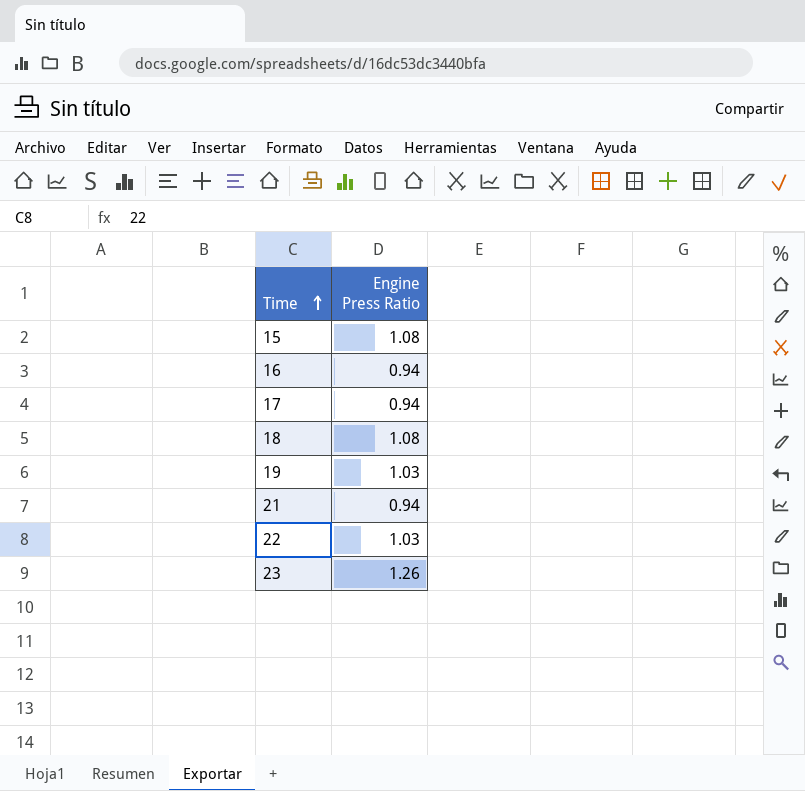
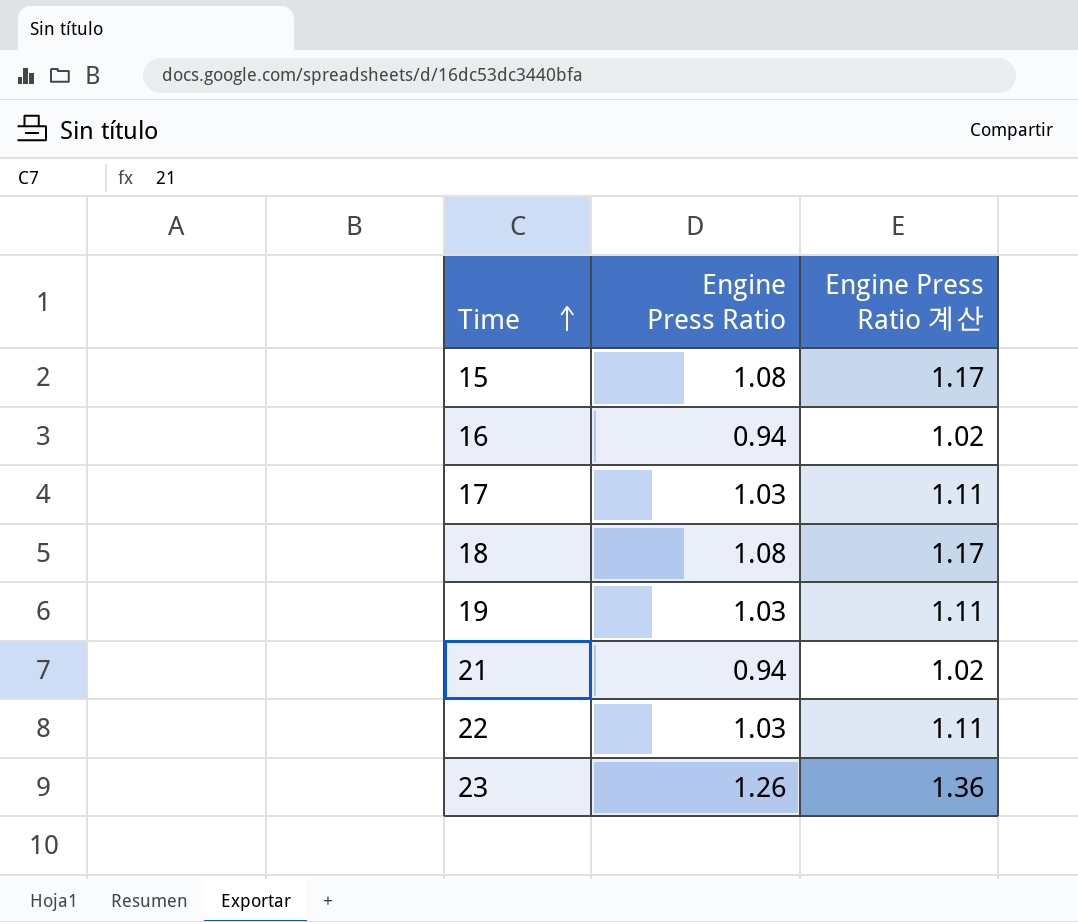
column Engine Press Ratio 계산 | formula: none -> [Engine Press Ratio] * 1.08
17 | Engine Press Ratio: 0.94 -> 1.03

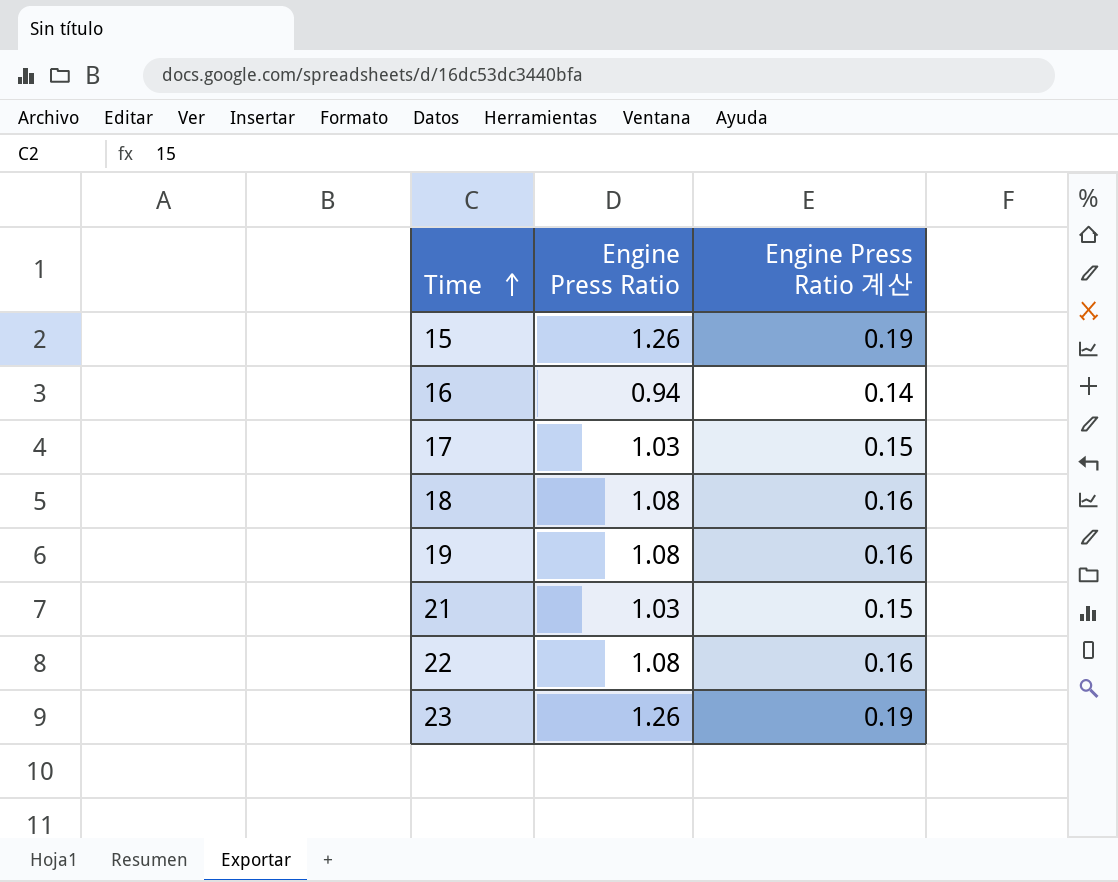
column Engine Press Ratio 계산 | formula: [Engine Press Ratio] * 1.08 -> [Engine Press Ratio] * 0.15
15 | Engine Press Ratio: 1.08 -> 1.26
19 | Engine Press Ratio: 1.03 -> 1.08
21 | Engine Press Ratio: 0.94 -> 1.03
22 | Engine Press Ratio: 1.03 -> 1.08

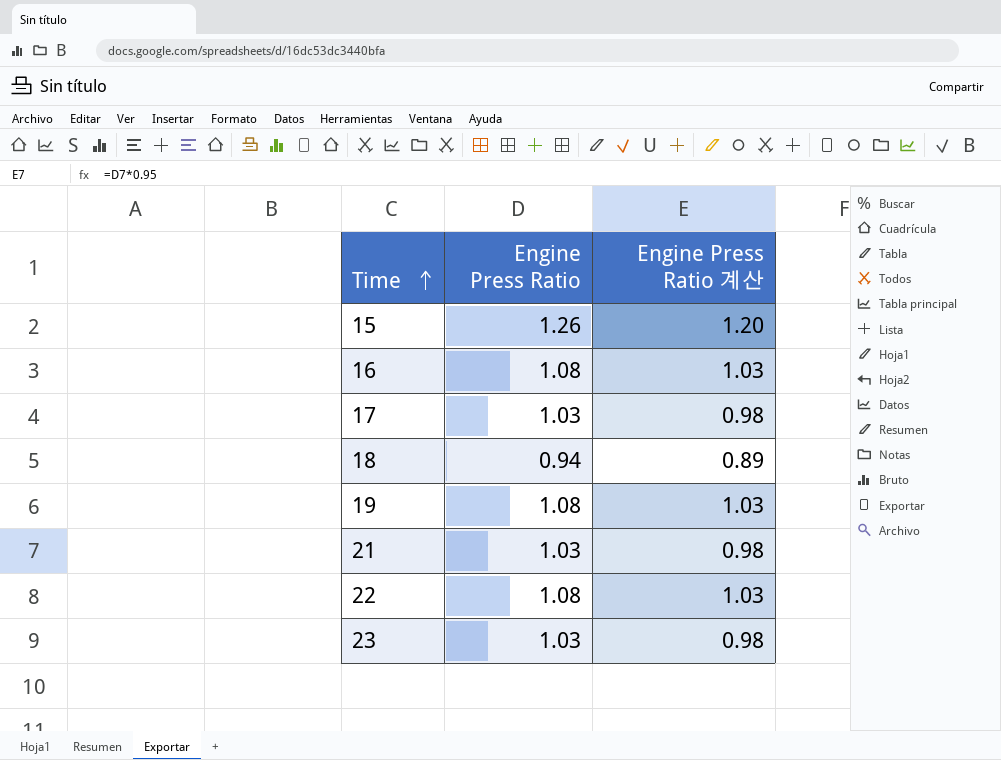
column Engine Press Ratio 계산 | formula: [Engine Press Ratio] * 0.15 -> [Engine Press Ratio] * 0.95
16 | Engine Press Ratio: 0.94 -> 1.08
18 | Engine Press Ratio: 1.08 -> 0.94
23 | Engine Press Ratio: 1.26 -> 1.03

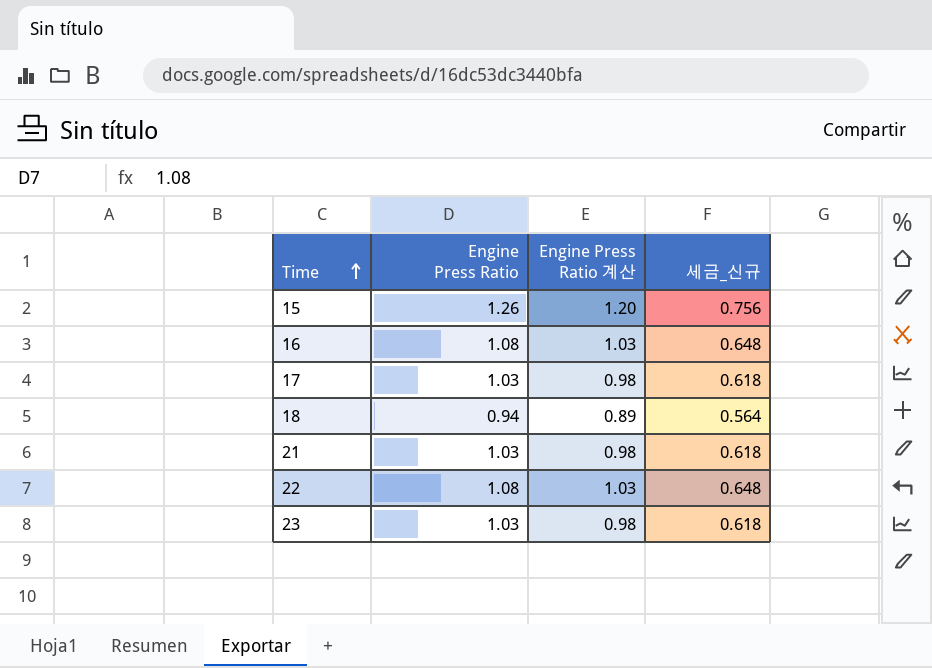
column 세금_신규 | formula: none -> [Engine Press Ratio] * 0.6
row 19: 1.08 | 1.03 -> none

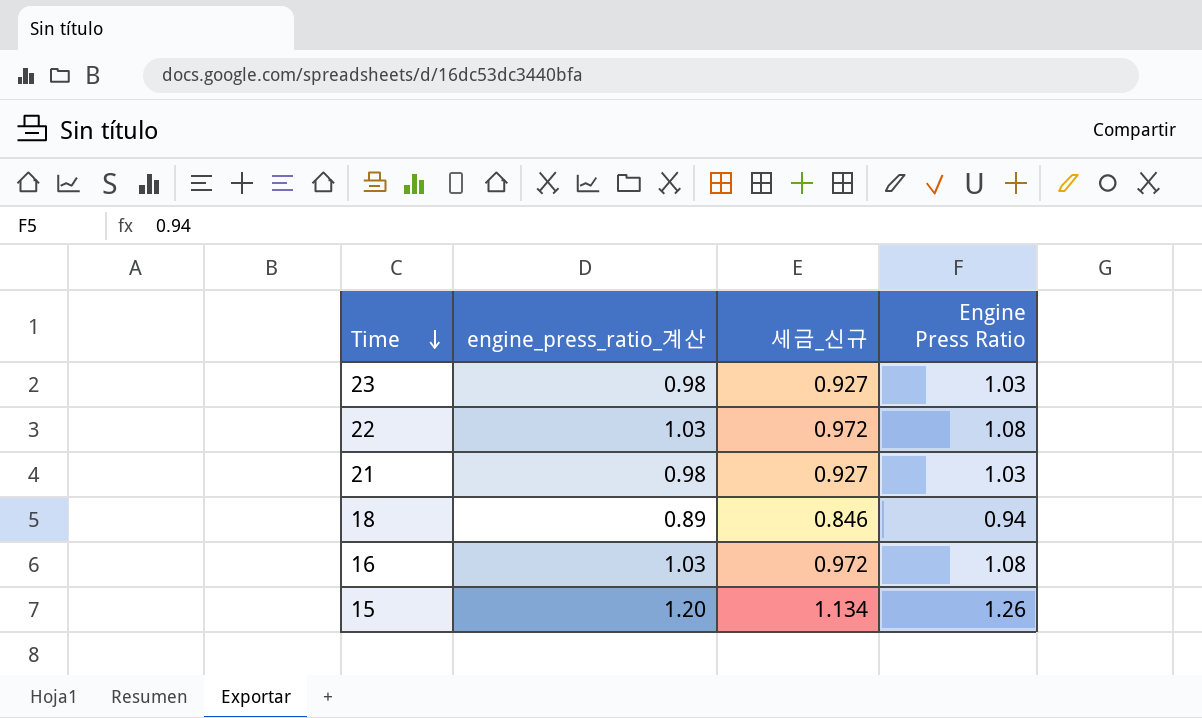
row order: Time ascending -> Time descending
column name: Engine Press Ratio 계산 -> engine_press_ratio_계산
column 세금_신규 | formula: [Engine Press Ratio] * 0.6 -> [Engine Press Ratio] * 0.9
column Engine Press Ratio | position: 2 -> 4
row 17: 1.03 | 0.98 | 0.618 -> none

